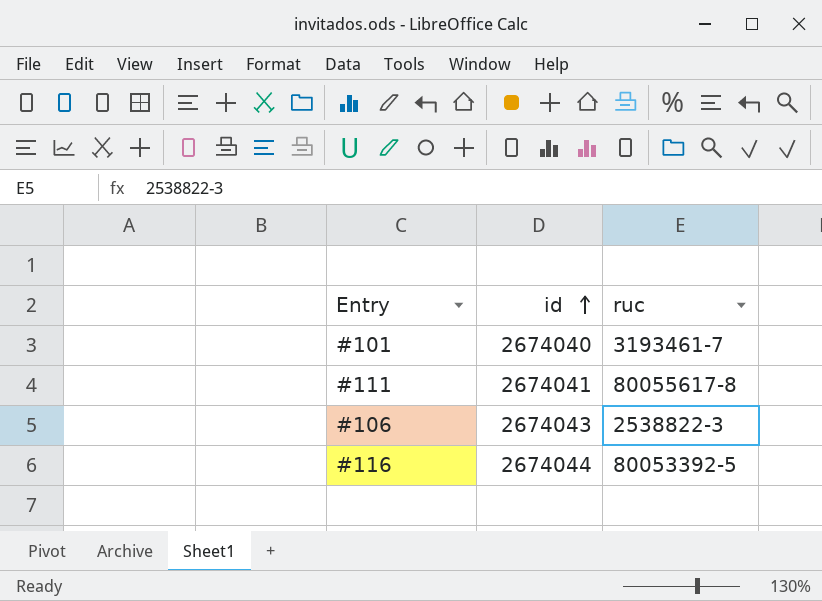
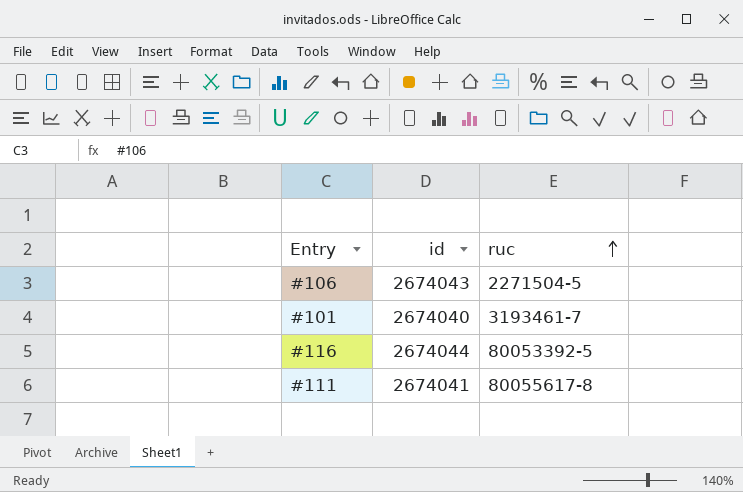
row order: id ascending -> ruc ascending
#106 | ruc: 2538822-3 -> 2271504-5

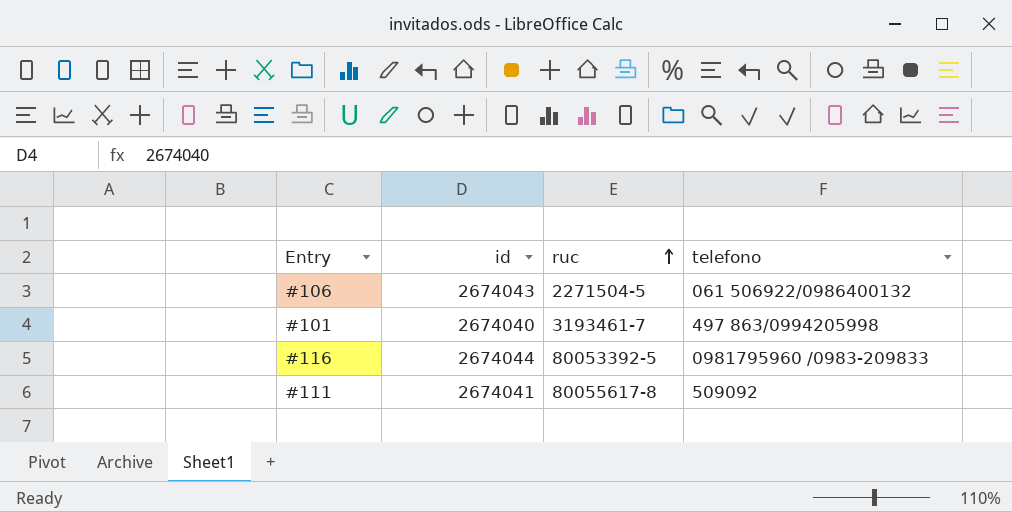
column telefono | position: none -> 4

